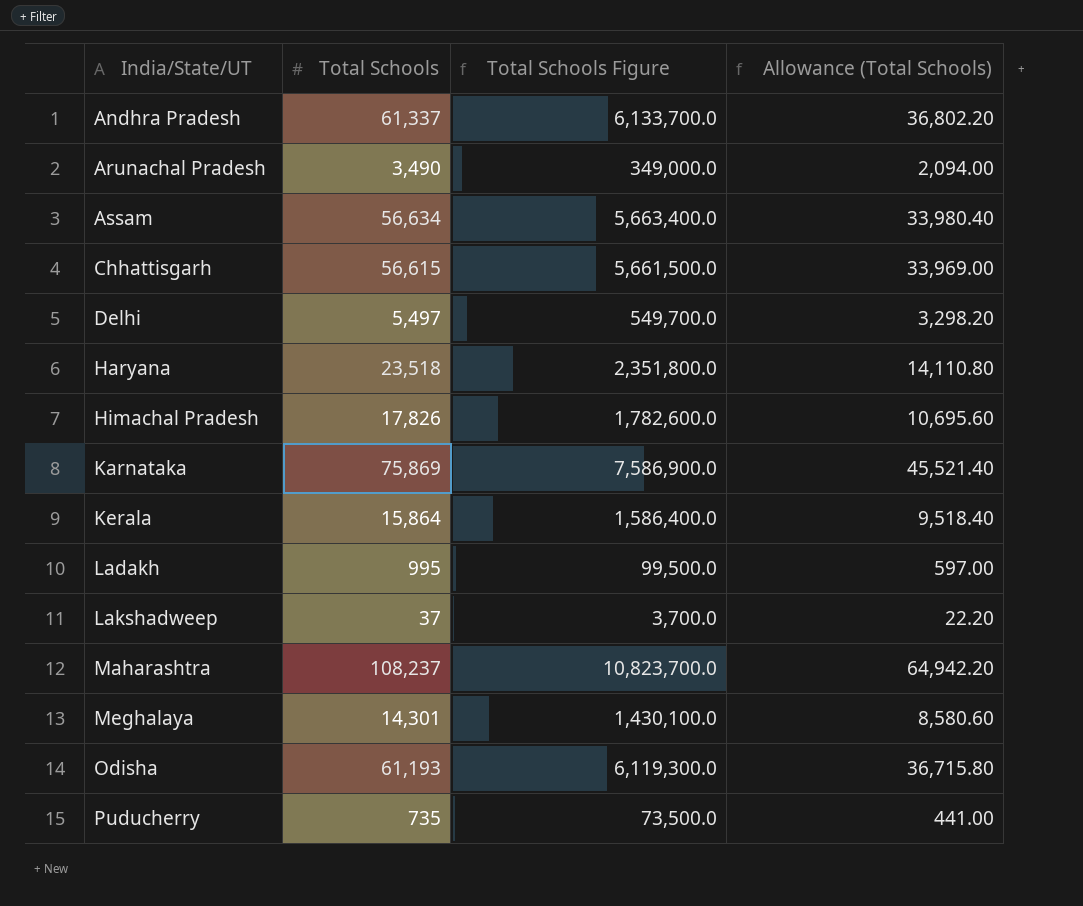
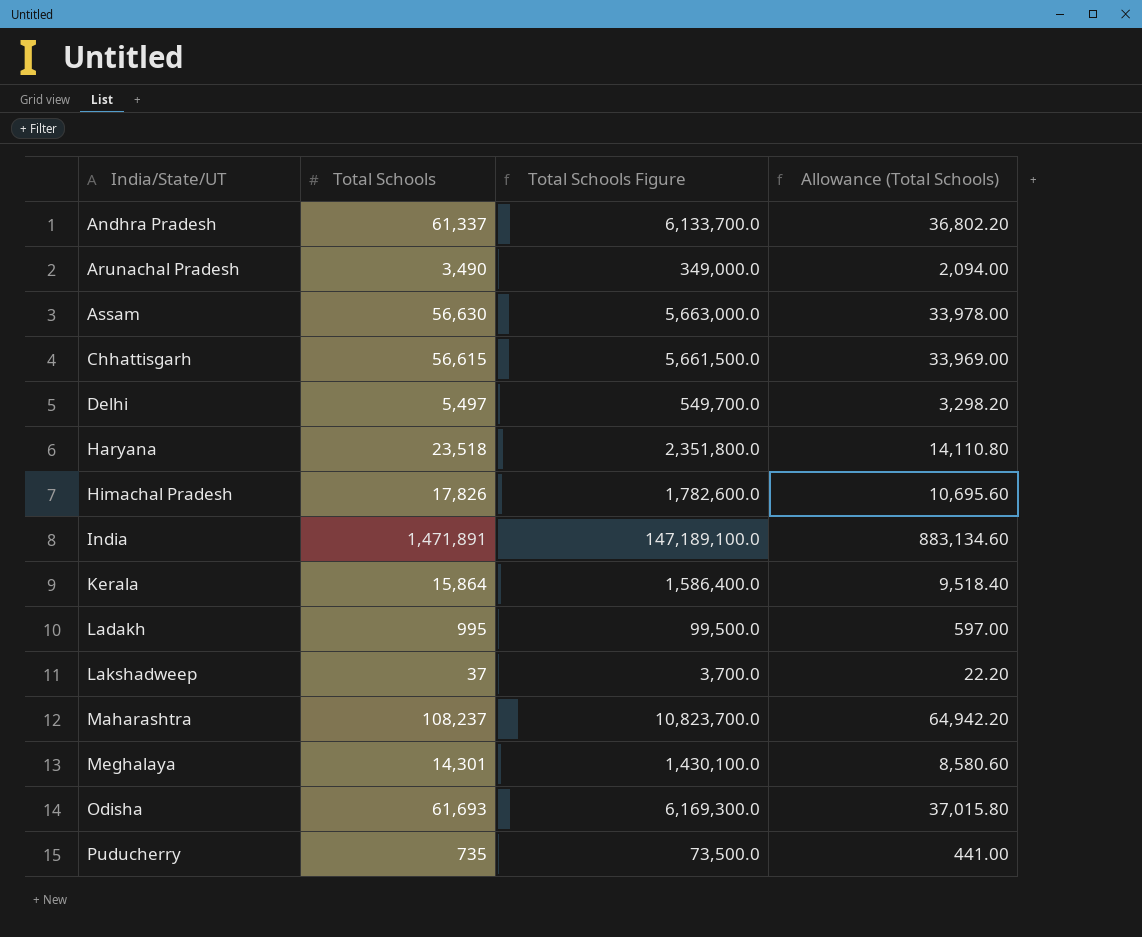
row Karnataka: 75,869 | 7,586,900.0 | 45,521.40 -> none
Assam | Total Schools: 56,634 -> 56,630
Assam | Total Schools Figure: 5,663,400.0 -> 5,663,000.0
Assam | Allowance (Total Schools): 33,980.40 -> 33,978.00
row India: none -> 1,471,891 | 147,189,100.0 | 883,134.60
Odisha | Total Schools: 61,193 -> 61,693
Odisha | Total Schools Figure: 6,119,300.0 -> 6,169,300.0
Odisha | Allowance (Total Schools): 36,715.80 -> 37,015.80

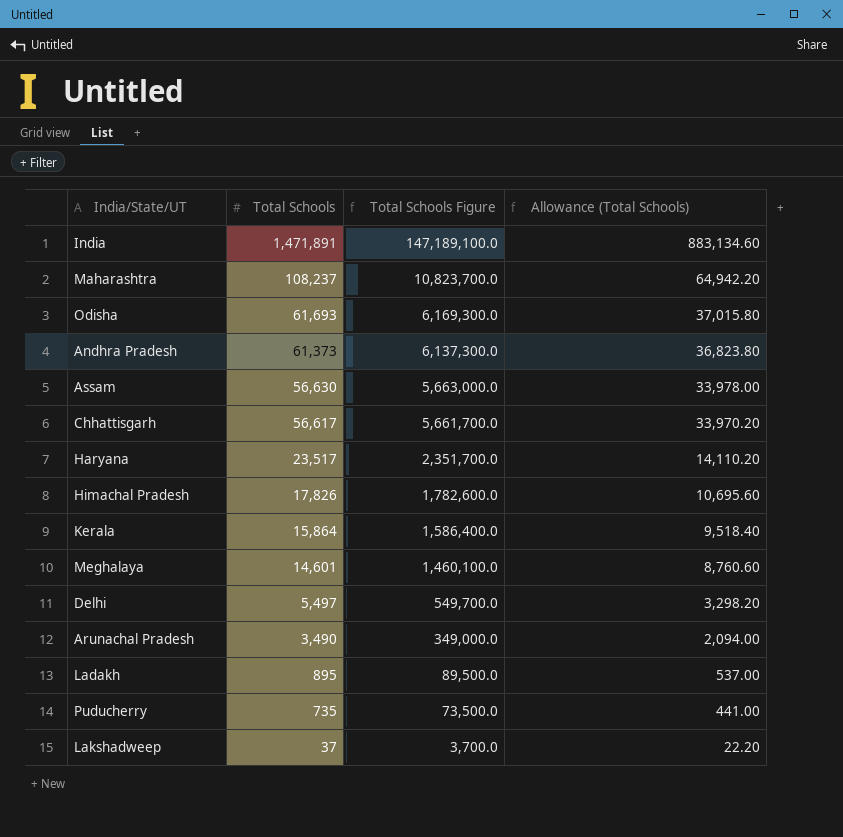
row order: India/State/UT ascending -> Total Schools descending
Andhra Pradesh | Total Schools: 61,337 -> 61,373
Andhra Pradesh | Total Schools Figure: 6,133,700.0 -> 6,137,300.0
Andhra Pradesh | Allowance (Total Schools): 36,802.20 -> 36,823.80
Chhattisgarh | Total Schools: 56,615 -> 56,617
Chhattisgarh | Total Schools Figure: 5,661,500.0 -> 5,661,700.0
Chhattisgarh | Allowance (Total Schools): 33,969.00 -> 33,970.20
Haryana | Total Schools: 23,518 -> 23,517
Haryana | Total Schools Figure: 2,351,800.0 -> 2,351,700.0
Haryana | Allowance (Total Schools): 14,110.80 -> 14,110.20
Meghalaya | Total Schools: 14,301 -> 14,601
Meghalaya | Total Schools Figure: 1,430,100.0 -> 1,460,100.0
Meghalaya | Allowance (Total Schools): 8,580.60 -> 8,760.60
Ladakh | Total Schools: 995 -> 895
Ladakh | Total Schools Figure: 99,500.0 -> 89,500.0
Ladakh | Allowance (Total Schools): 597.00 -> 537.00

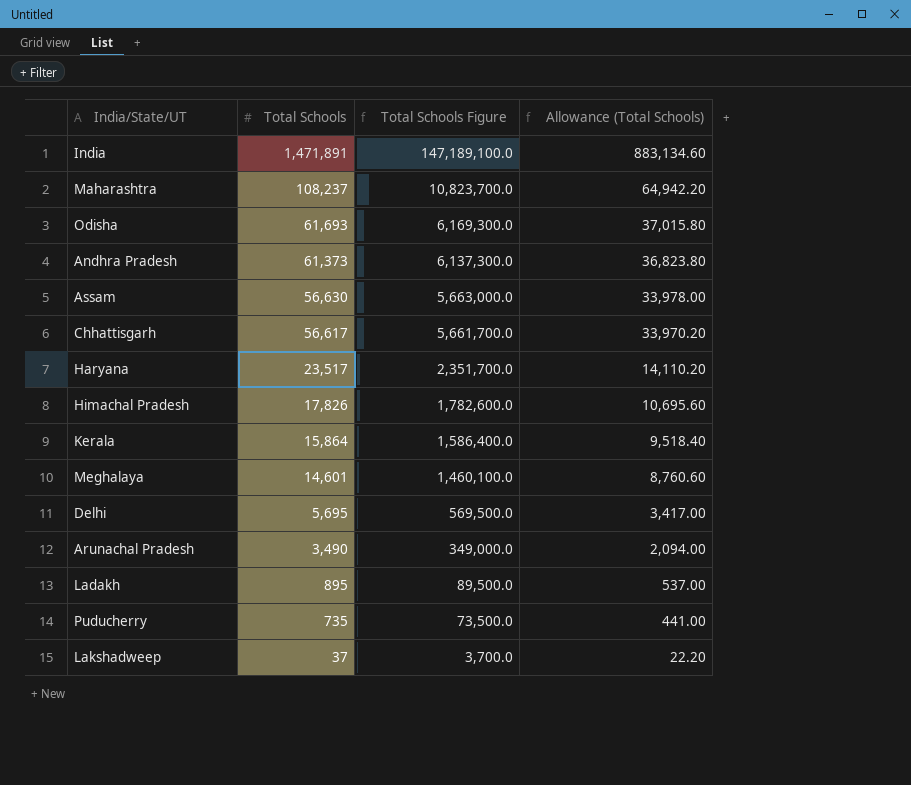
Delhi | Total Schools: 5,497 -> 5,695
Delhi | Total Schools Figure: 549,700.0 -> 569,500.0
Delhi | Allowance (Total Schools): 3,298.20 -> 3,417.00

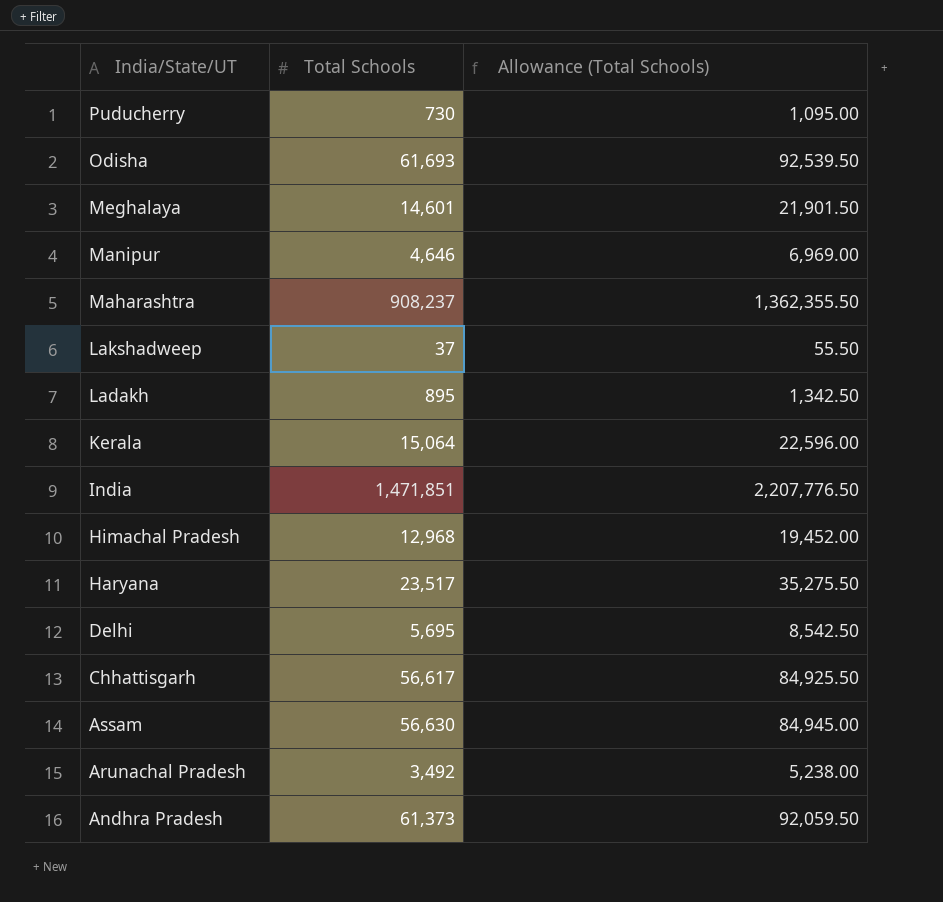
row order: Total Schools descending -> India/State/UT descending
column Total Schools Figure | formula: [Total Schools] * 100 -> none
column Allowance (Total Schools) | formula: [Total Schools] * 0.6 -> [Total Schools] * 1.5
Puducherry | Total Schools: 735 -> 730
row Manipur: none -> 4,646 | 6,969.00
Maharashtra | Total Schools: 108,237 -> 908,237
Kerala | Total Schools: 15,864 -> 15,064
India | Total Schools: 1,471,891 -> 1,471,851
Himachal Pradesh | Total Schools: 17,826 -> 12,968
Arunachal Pradesh | Total Schools: 3,490 -> 3,492

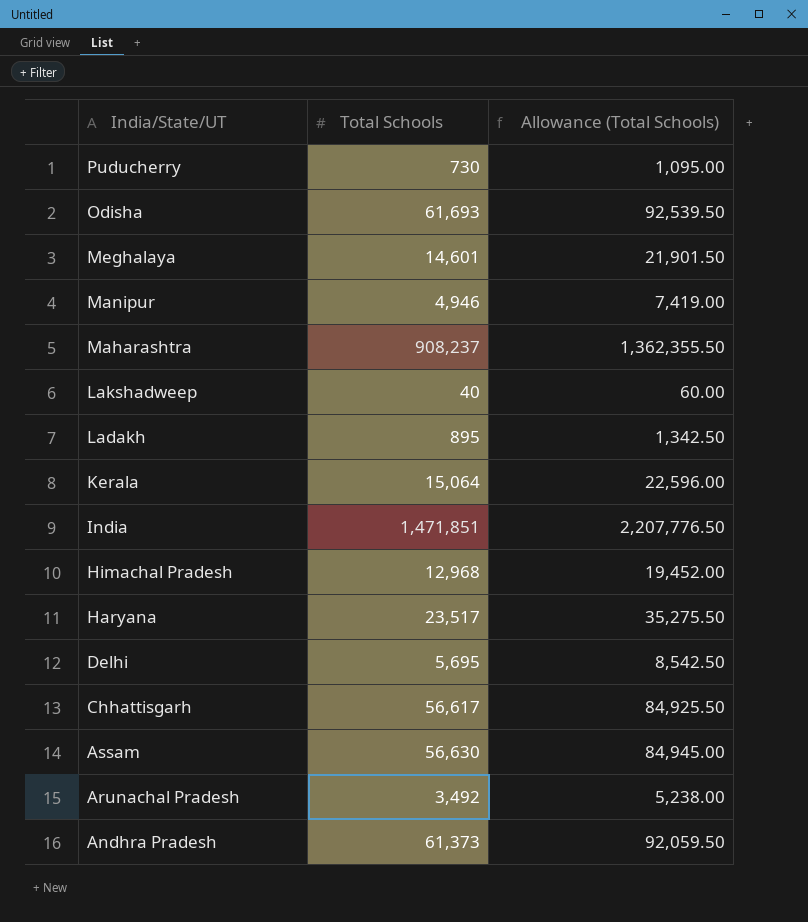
Manipur | Total Schools: 4,646 -> 4,946
Manipur | Allowance (Total Schools): 6,969.00 -> 7,419.00
Lakshadweep | Total Schools: 37 -> 40
Lakshadweep | Allowance (Total Schools): 55.50 -> 60.00

